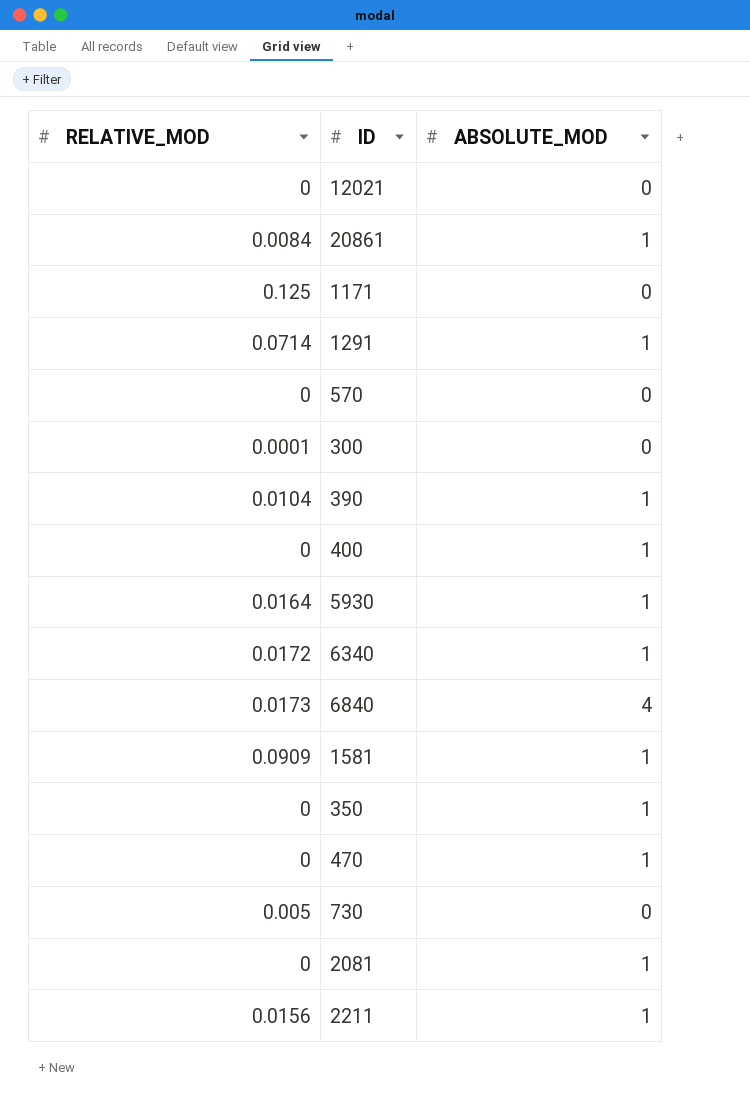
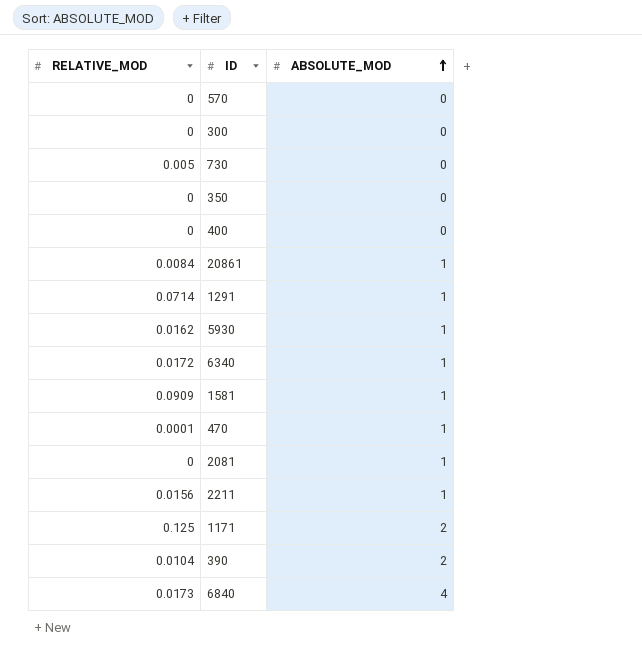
row order: none -> ABSOLUTE_MOD ascending
row 12021: 0 | 0 -> none
300 | RELATIVE_MOD: 0.0001 -> 0
350 | ABSOLUTE_MOD: 1 -> 0
400 | ABSOLUTE_MOD: 1 -> 0
5930 | RELATIVE_MOD: 0.0164 -> 0.0162
470 | RELATIVE_MOD: 0 -> 0.0001
1171 | ABSOLUTE_MOD: 0 -> 2
390 | ABSOLUTE_MOD: 1 -> 2

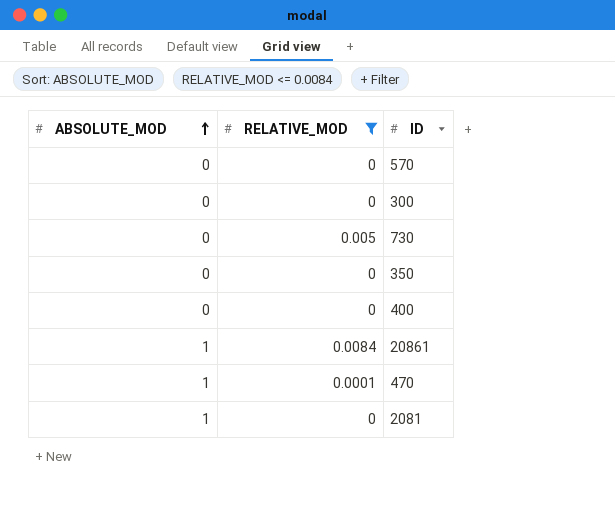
filter: none -> RELATIVE_MOD <= 0.0084
column ABSOLUTE_MOD | position: 3 -> 1

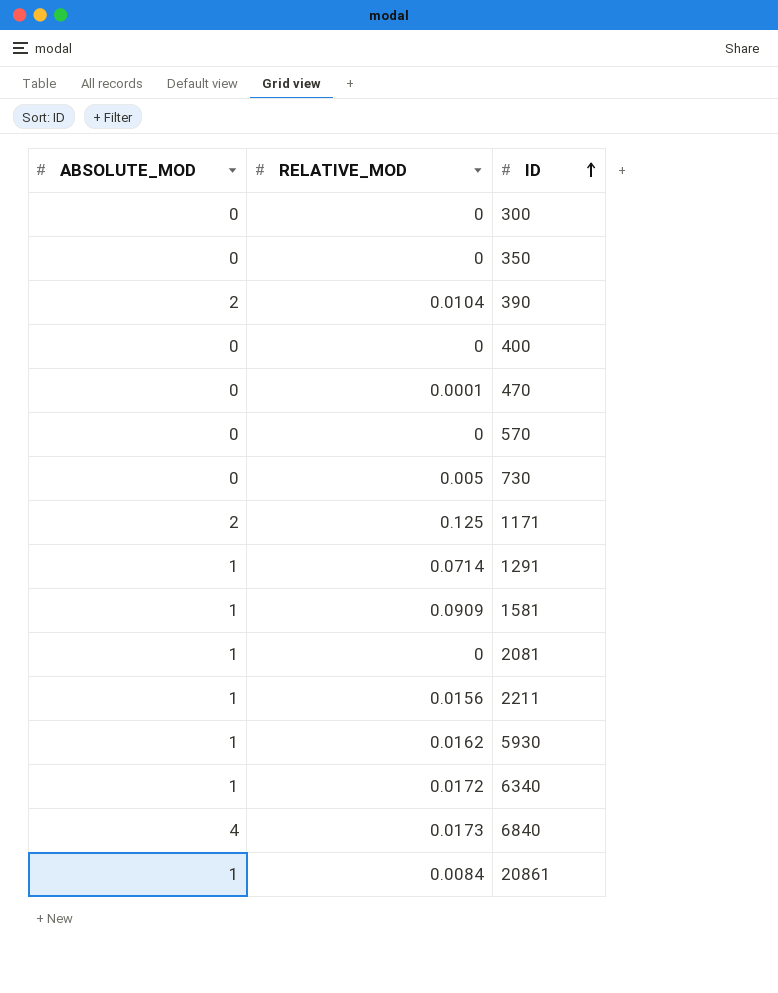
filter: RELATIVE_MOD <= 0.0084 -> none
row order: ABSOLUTE_MOD ascending -> ID ascending
470 | ABSOLUTE_MOD: 1 -> 0

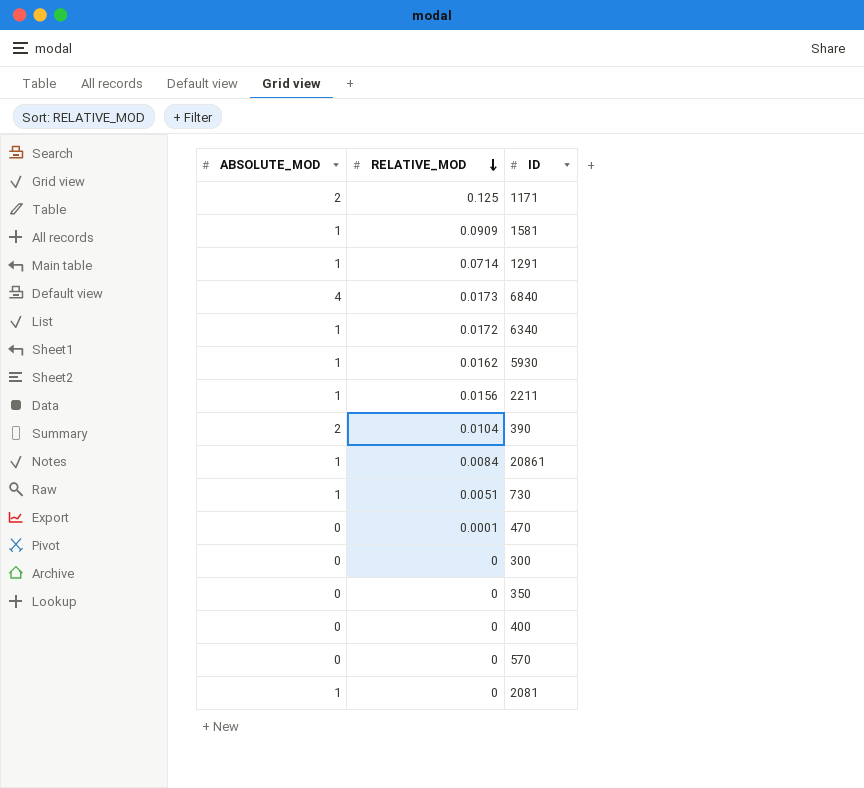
row order: ID ascending -> RELATIVE_MOD descending
730 | ABSOLUTE_MOD: 0 -> 1
730 | RELATIVE_MOD: 0.005 -> 0.0051

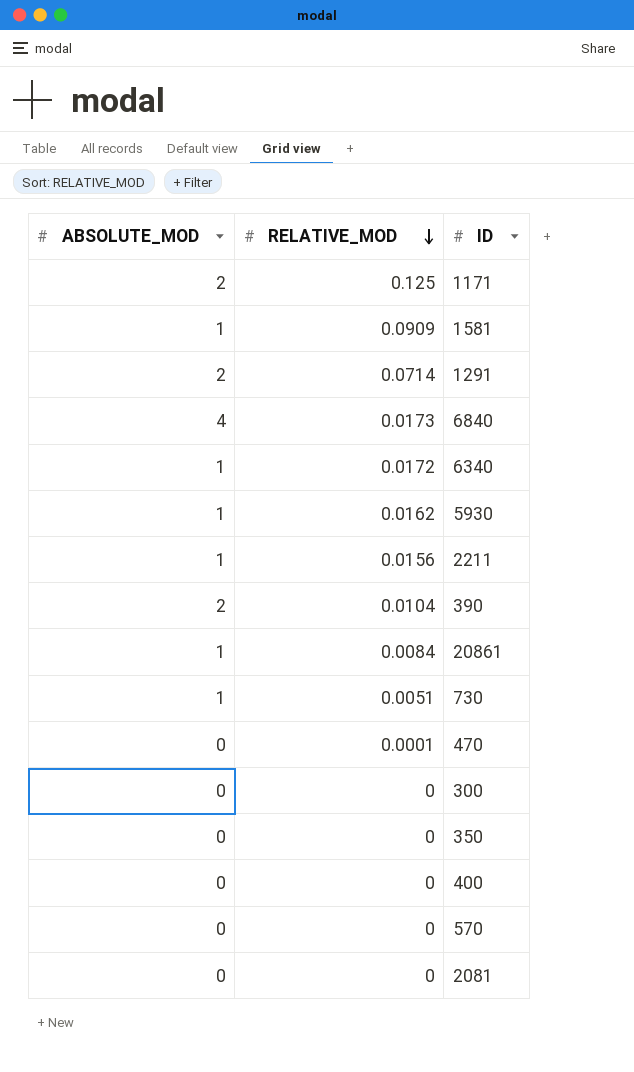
1291 | ABSOLUTE_MOD: 1 -> 2
2081 | ABSOLUTE_MOD: 1 -> 0

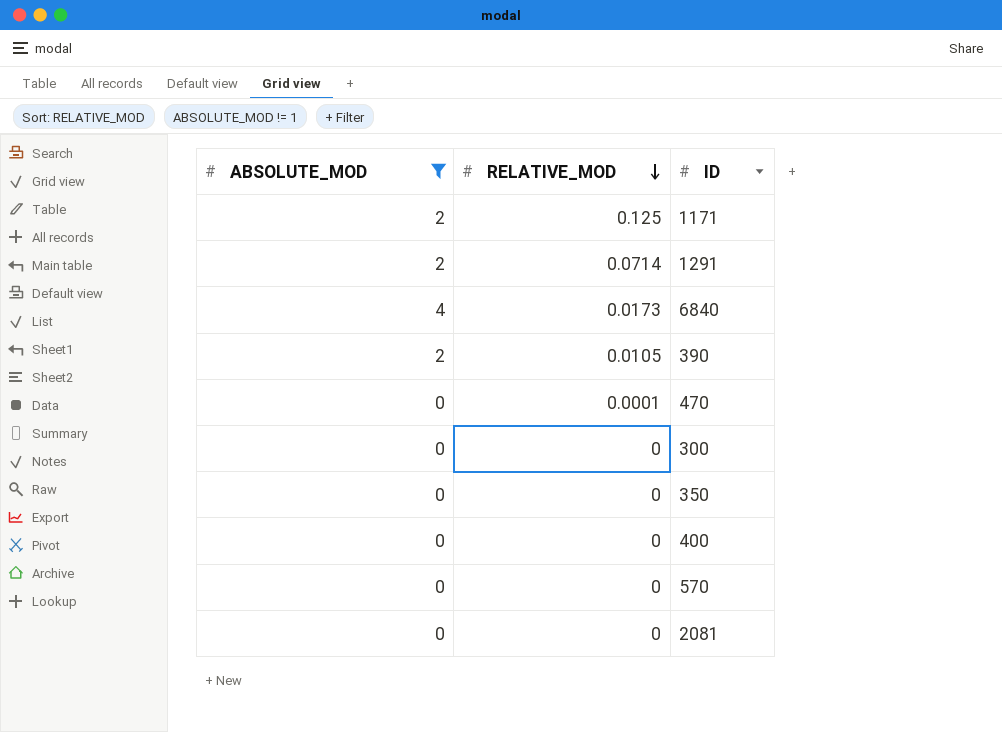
filter: none -> ABSOLUTE_MOD != 1
390 | RELATIVE_MOD: 0.0104 -> 0.0105

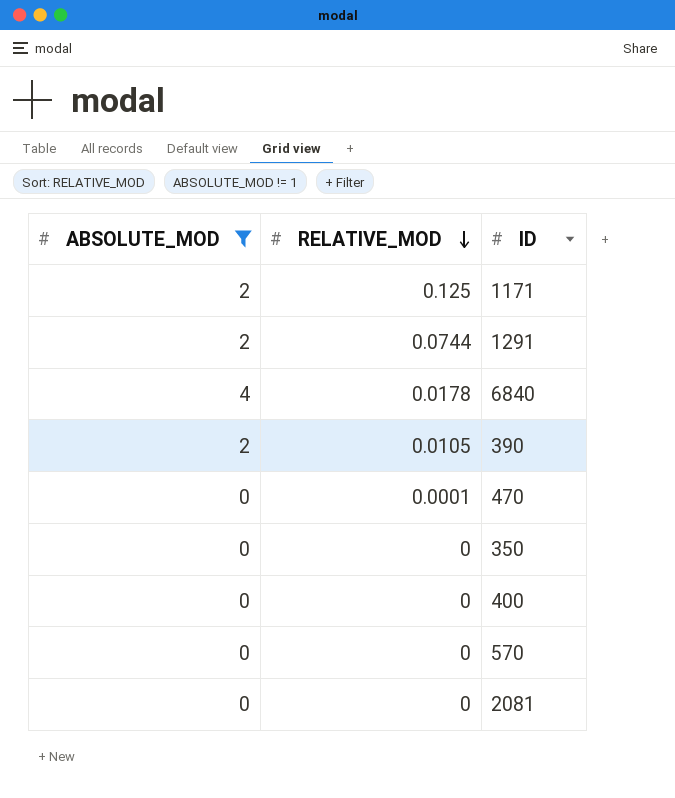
row 300: 0 | 0 -> none
1291 | RELATIVE_MOD: 0.0714 -> 0.0744
6840 | RELATIVE_MOD: 0.0173 -> 0.0178

